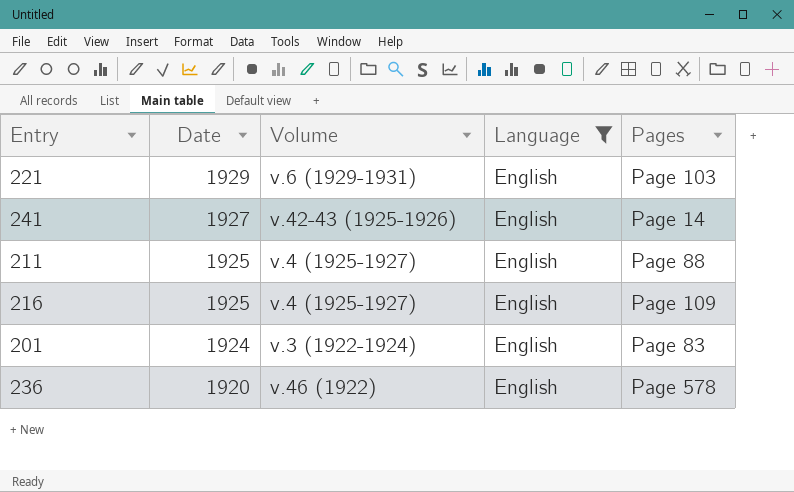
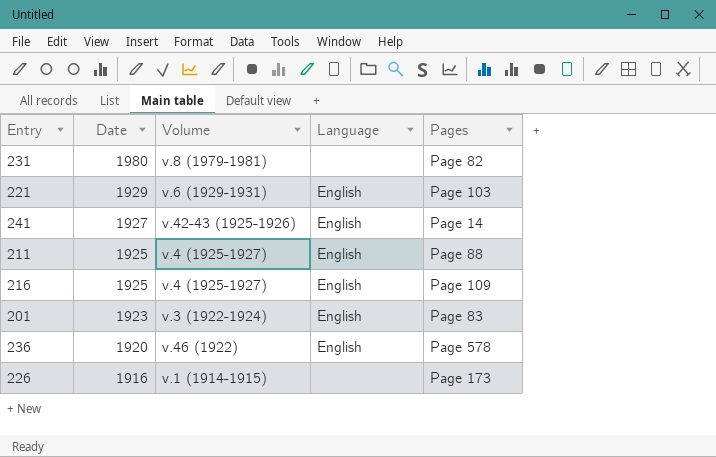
filter: Language = English -> none
201 | Date: 1924 -> 1923

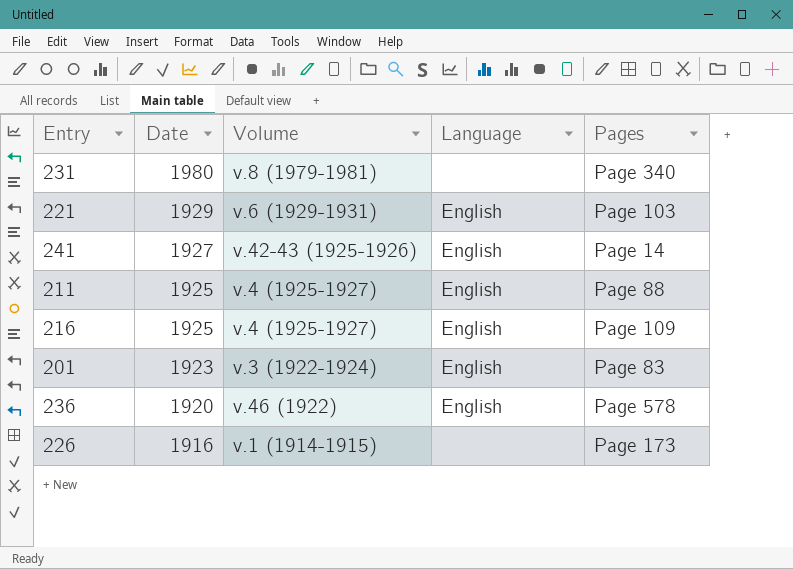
231 | Pages: Page 82 -> Page 340

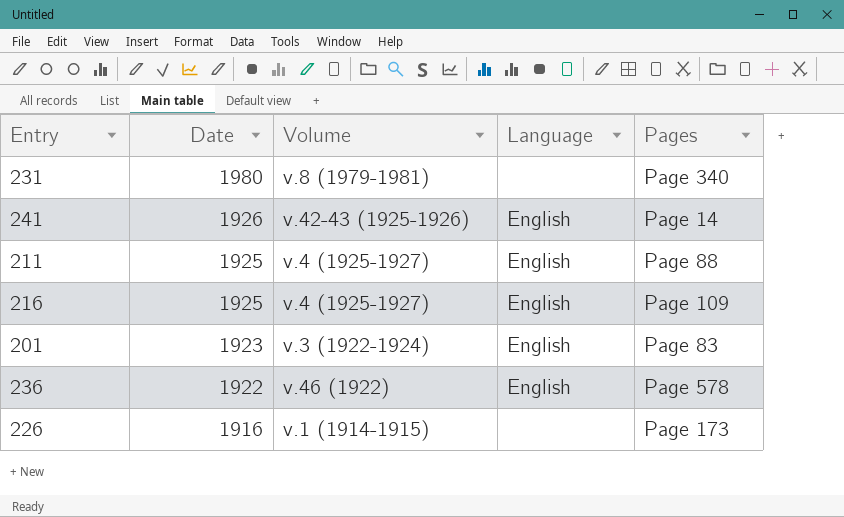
row 221: 1929 | v.6 (1929-1931) | English | Page 103 -> none
241 | Date: 1927 -> 1926
236 | Date: 1920 -> 1922

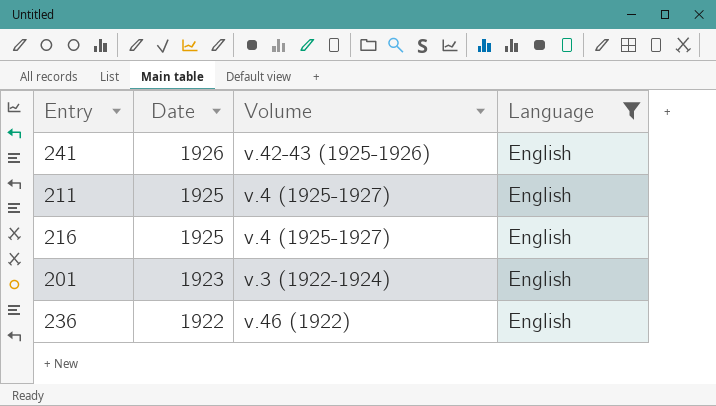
filter: none -> Language = English
column Pages | position: 5 -> none

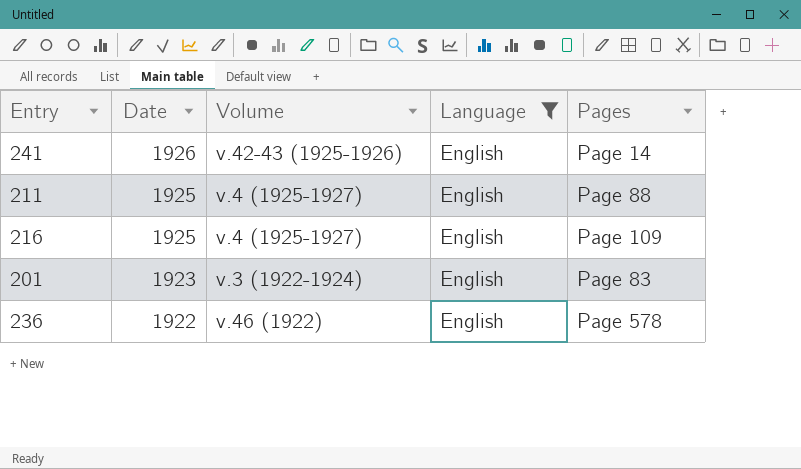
column Pages | position: none -> 5

